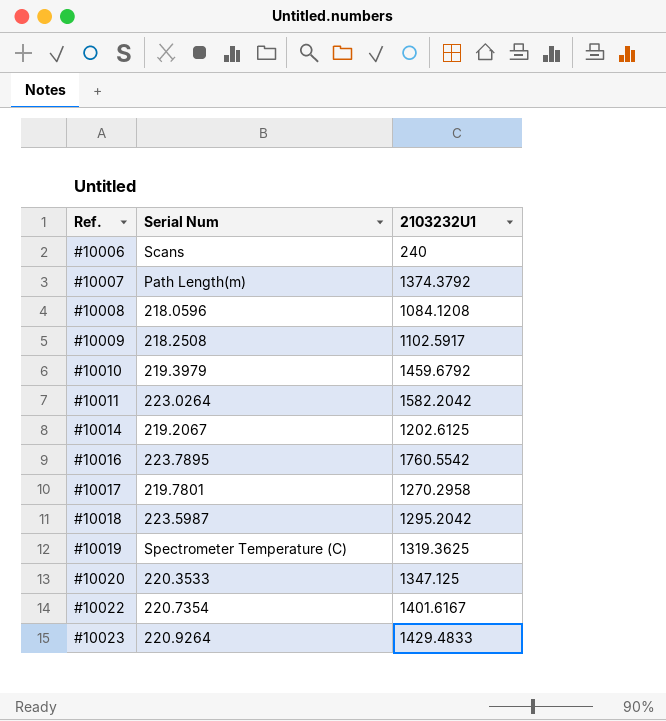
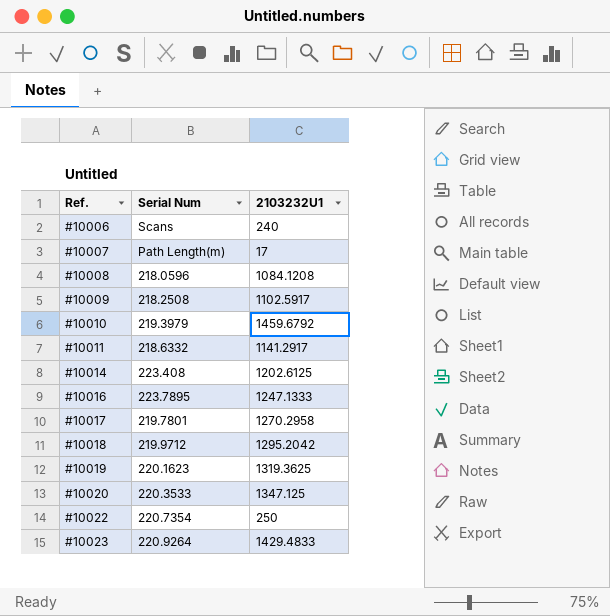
#10007 | 2103232U1: 1374.3792 -> 17
#10011 | Serial Num: 223.0264 -> 218.6332
#10011 | 2103232U1: 1582.2042 -> 1141.2917
#10014 | Serial Num: 219.2067 -> 223.408
#10016 | 2103232U1: 1760.5542 -> 1247.1333
#10018 | Serial Num: 223.5987 -> 219.9712
#10019 | Serial Num: Spectrometer Temperature (C) -> 220.1623
#10022 | 2103232U1: 1401.6167 -> 250

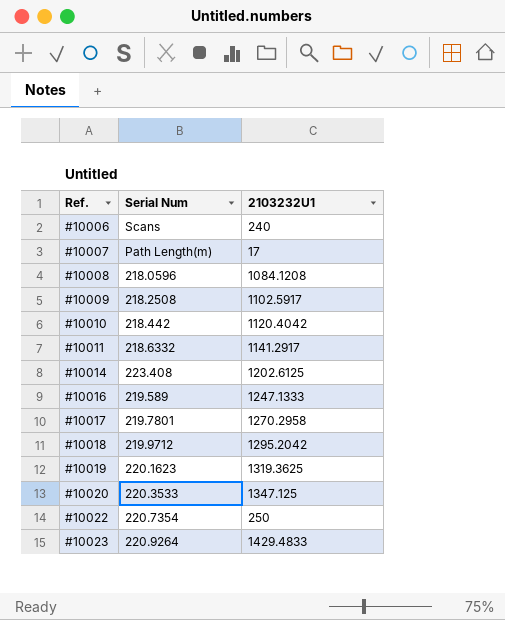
#10010 | Serial Num: 219.3979 -> 218.442
#10010 | 2103232U1: 1459.6792 -> 1120.4042
#10016 | Serial Num: 223.7895 -> 219.589

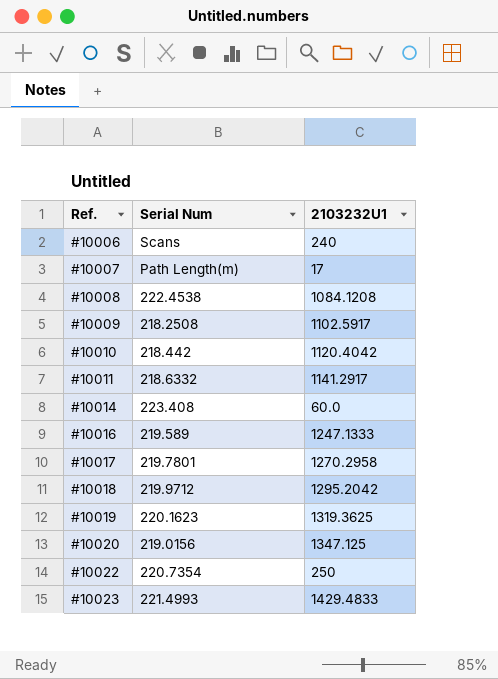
#10008 | Serial Num: 218.0596 -> 222.4538
#10014 | 2103232U1: 1202.6125 -> 60.0
#10020 | Serial Num: 220.3533 -> 219.0156
#10023 | Serial Num: 220.9264 -> 221.4993

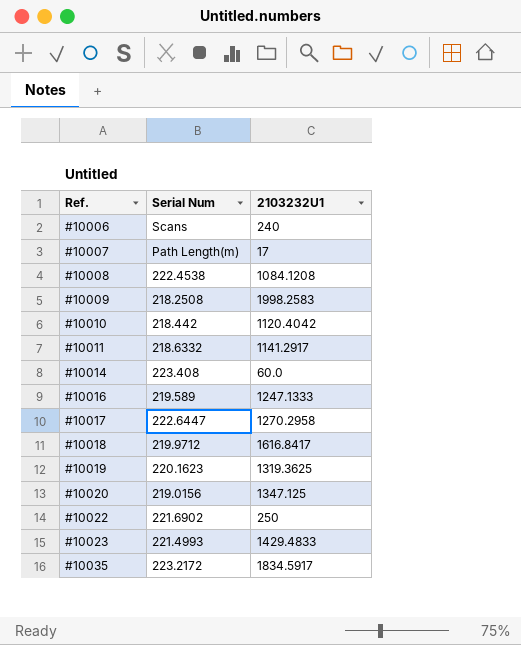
#10009 | 2103232U1: 1102.5917 -> 1998.2583
#10017 | Serial Num: 219.7801 -> 222.6447
#10018 | 2103232U1: 1295.2042 -> 1616.8417
#10022 | Serial Num: 220.7354 -> 221.6902
row #10035: none -> 223.2172 | 1834.5917

